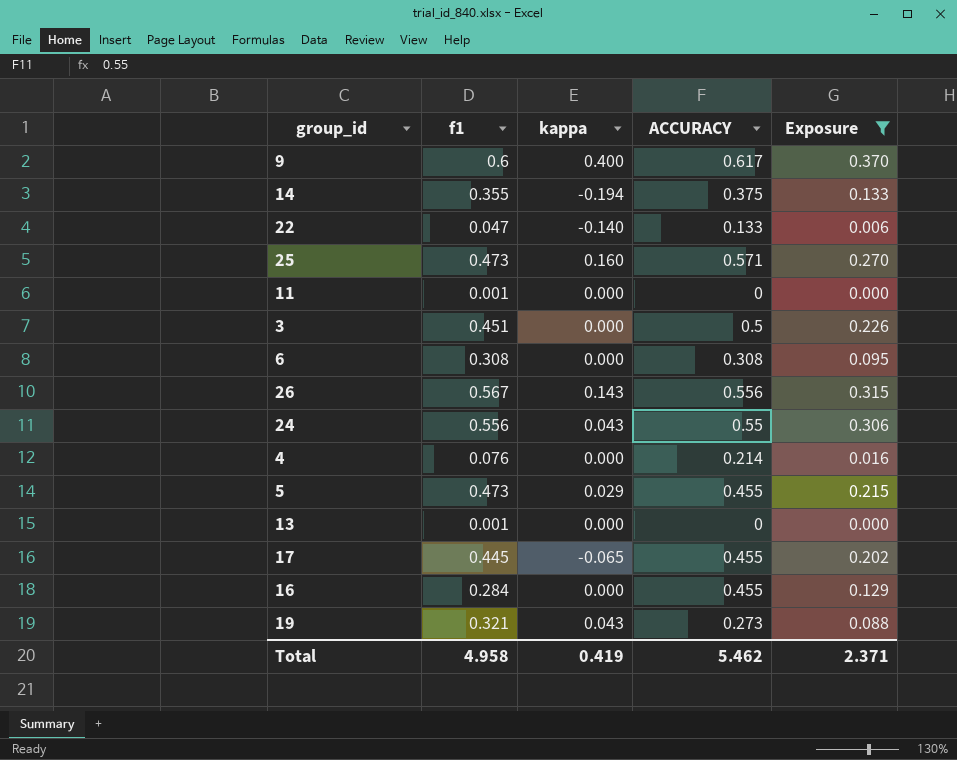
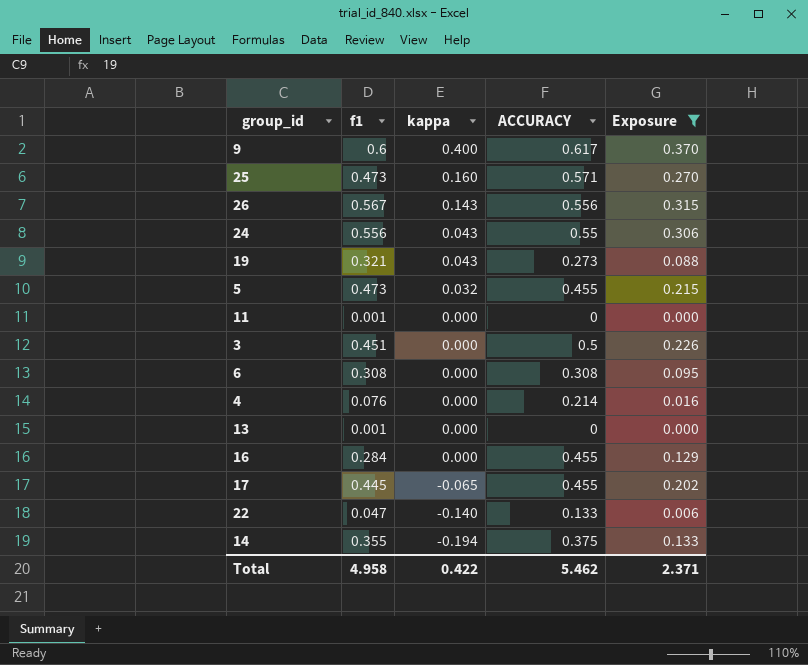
row order: none -> kappa descending
5 | kappa: 0.029 -> 0.032
Total | kappa: 0.419 -> 0.422

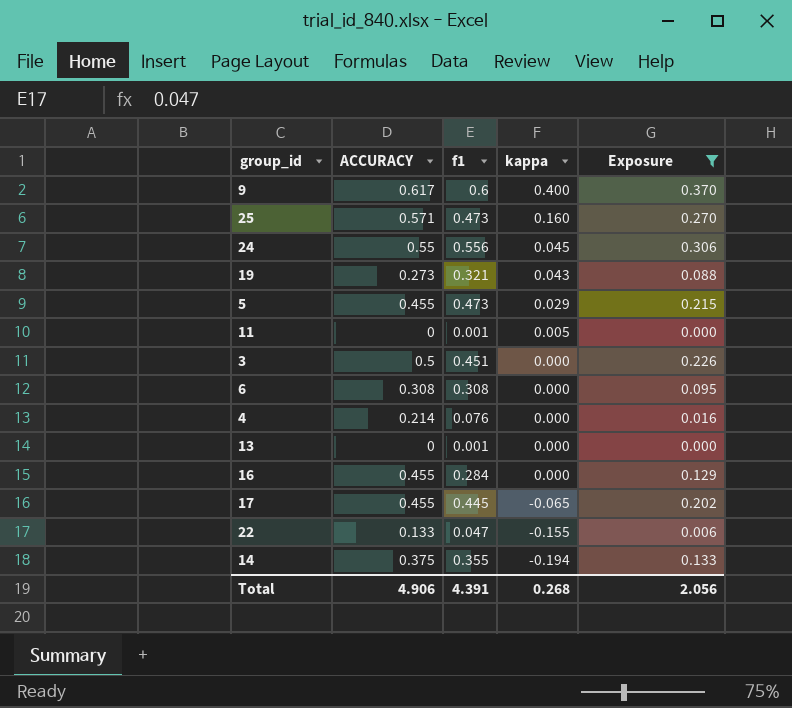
column ACCURACY | position: 4 -> 2
row 26: 0.567 | 0.143 | 0.556 | 0.315 -> none
24 | kappa: 0.043 -> 0.045
5 | kappa: 0.032 -> 0.029
11 | kappa: 0.000 -> 0.005
22 | kappa: -0.140 -> -0.155
Total | ACCURACY: 5.462 -> 4.906
Total | f1: 4.958 -> 4.391
Total | kappa: 0.422 -> 0.268
Total | Exposure: 2.371 -> 2.056

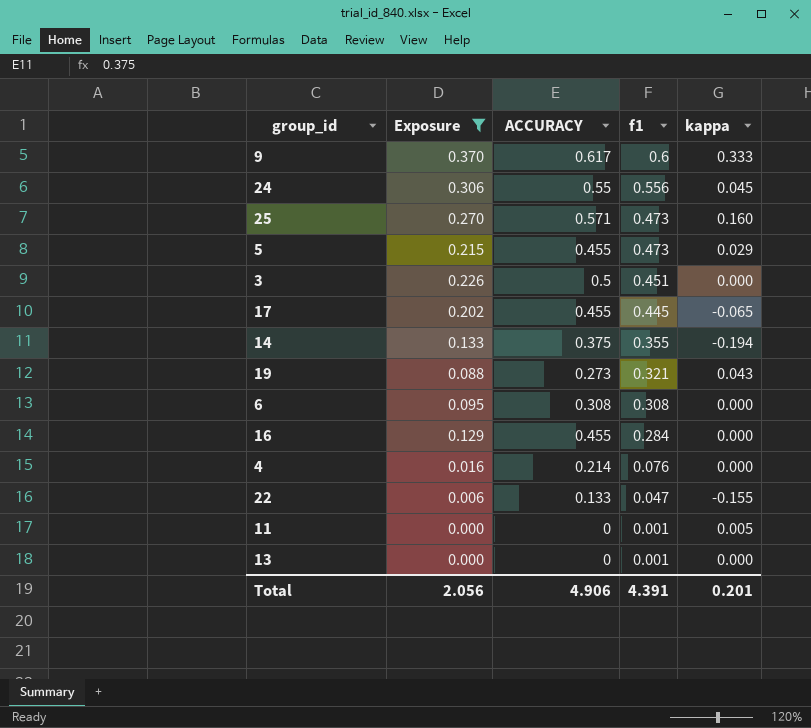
row order: kappa descending -> f1 descending
column Exposure | position: 5 -> 2
9 | kappa: 0.400 -> 0.333
Total | kappa: 0.268 -> 0.201

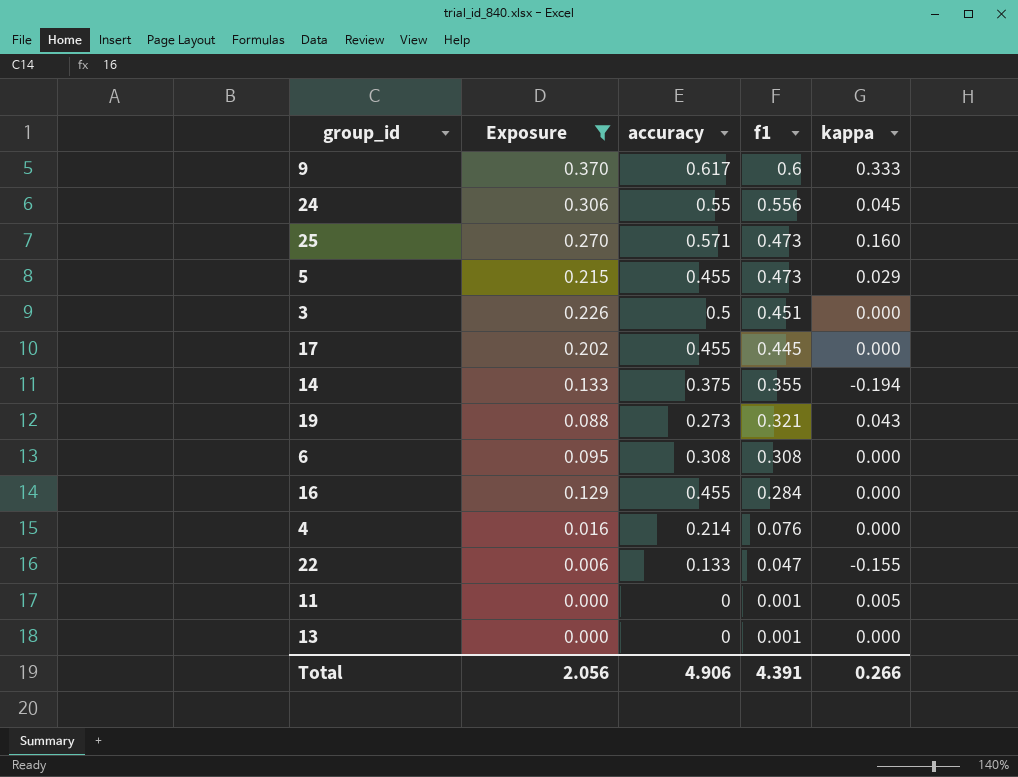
column name: ACCURACY -> accuracy
17 | kappa: -0.065 -> 0.000
Total | kappa: 0.201 -> 0.266

